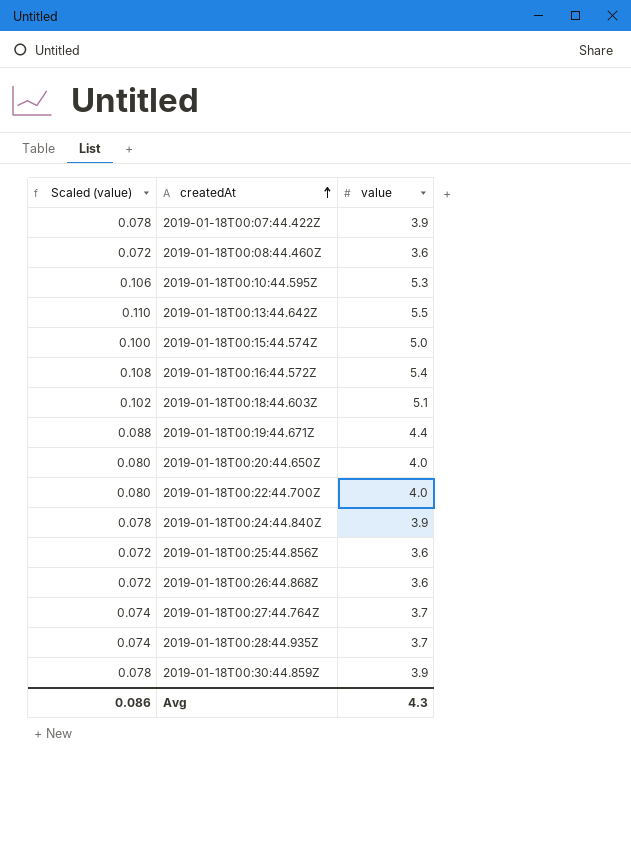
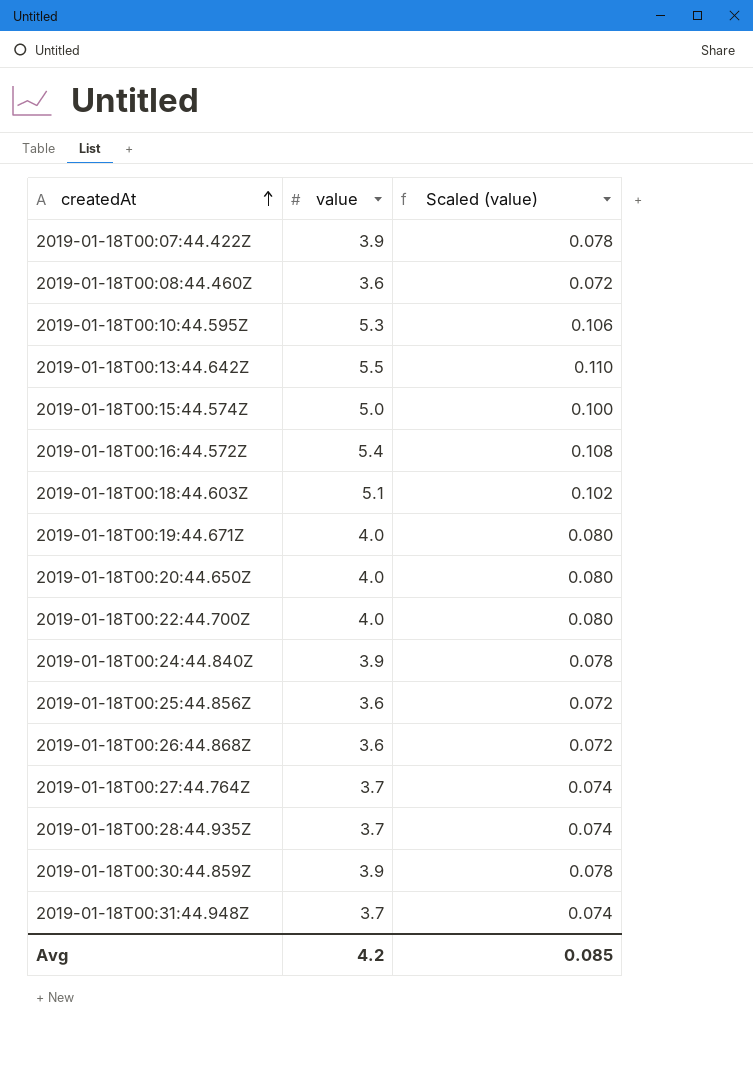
column Scaled (value) | position: 1 -> 3
2019-01-18T00:19:44.671Z | value: 4.4 -> 4.0
2019-01-18T00:19:44.671Z | Scaled (value): 0.088 -> 0.080
row 2019-01-18T00:31:44.948Z: none -> 3.7 | 0.074
Avg | value: 4.3 -> 4.2
Avg | Scaled (value): 0.086 -> 0.085

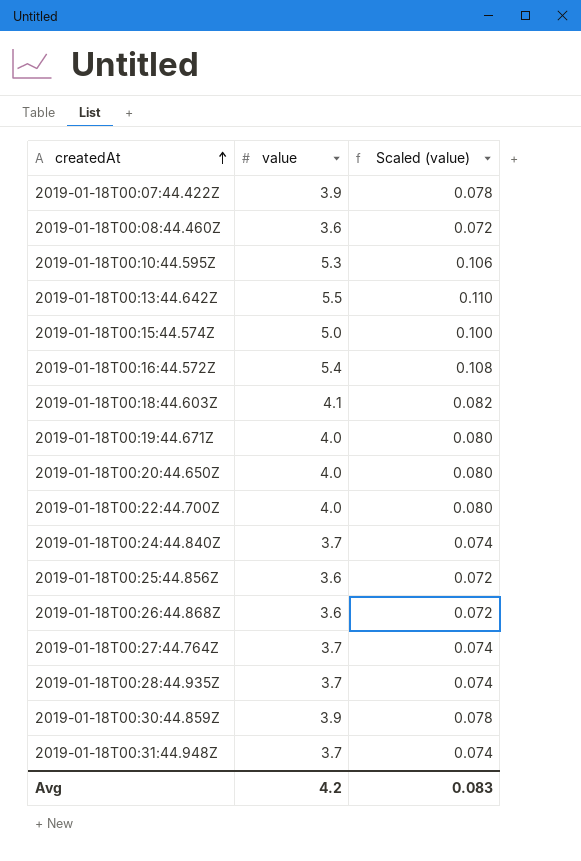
2019-01-18T00:18:44.603Z | value: 5.1 -> 4.1
2019-01-18T00:18:44.603Z | Scaled (value): 0.102 -> 0.082
2019-01-18T00:24:44.840Z | value: 3.9 -> 3.7
2019-01-18T00:24:44.840Z | Scaled (value): 0.078 -> 0.074
Avg | Scaled (value): 0.085 -> 0.083

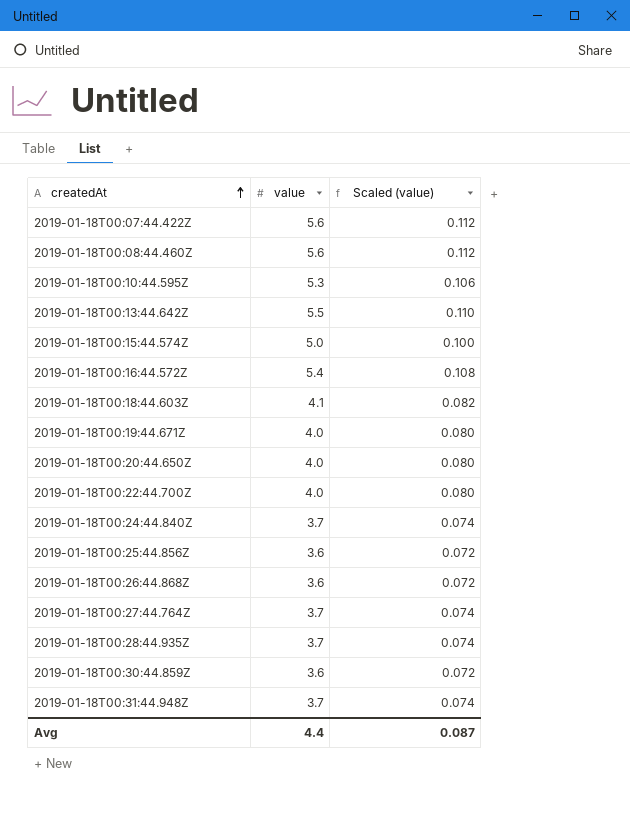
2019-01-18T00:07:44.422Z | value: 3.9 -> 5.6
2019-01-18T00:07:44.422Z | Scaled (value): 0.078 -> 0.112
2019-01-18T00:08:44.460Z | value: 3.6 -> 5.6
2019-01-18T00:08:44.460Z | Scaled (value): 0.072 -> 0.112
2019-01-18T00:30:44.859Z | value: 3.9 -> 3.6
2019-01-18T00:30:44.859Z | Scaled (value): 0.078 -> 0.072
Avg | value: 4.2 -> 4.4
Avg | Scaled (value): 0.083 -> 0.087

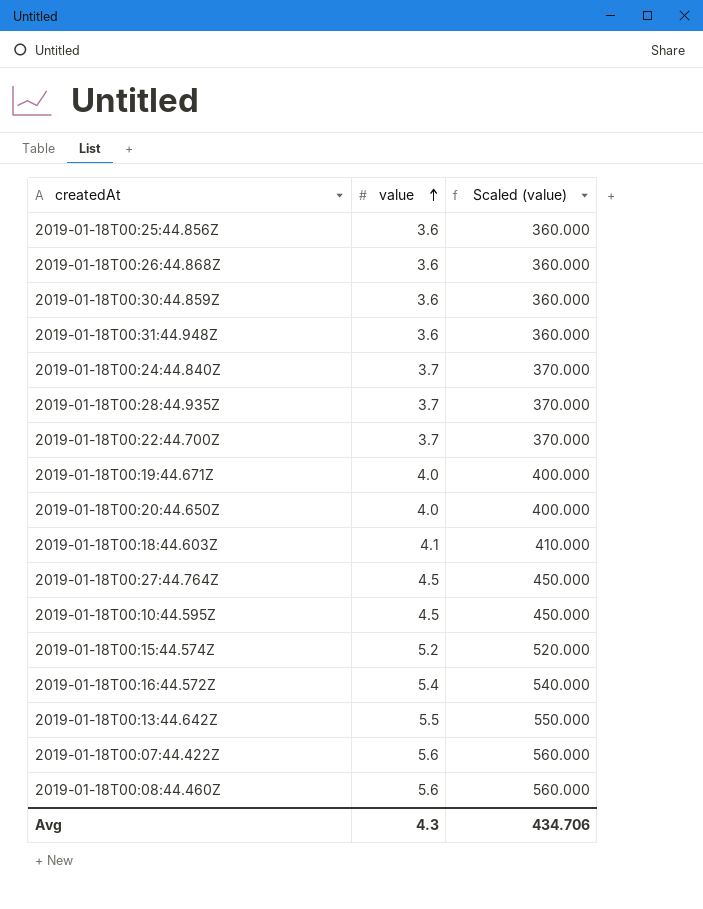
row order: createdAt ascending -> value ascending
column Scaled (value) | formula: [value] * 0.02 -> [value] * 100
2019-01-18T00:31:44.948Z | value: 3.7 -> 3.6
2019-01-18T00:22:44.700Z | value: 4.0 -> 3.7
2019-01-18T00:27:44.764Z | value: 3.7 -> 4.5
2019-01-18T00:10:44.595Z | value: 5.3 -> 4.5
2019-01-18T00:15:44.574Z | value: 5.0 -> 5.2
Avg | value: 4.4 -> 4.3
Avg | Scaled (value): 0.087 -> 434.706

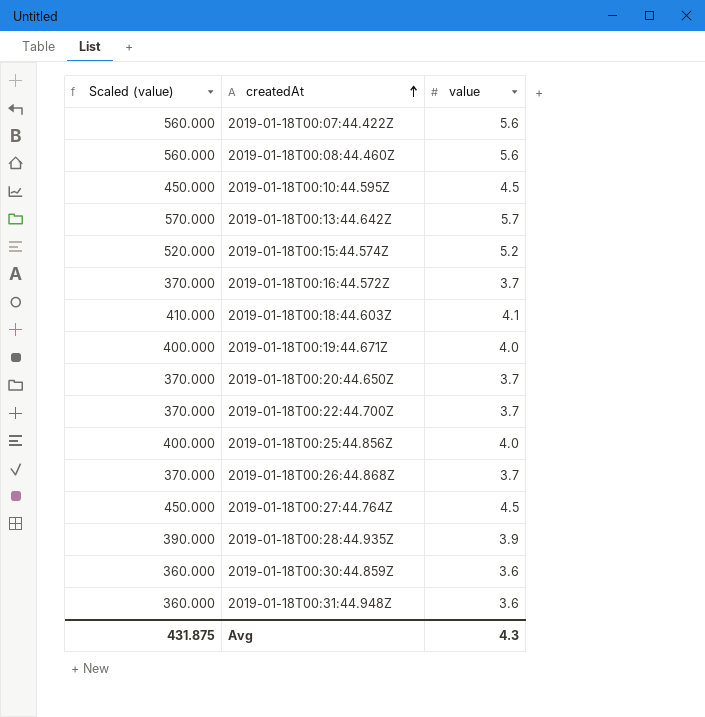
row order: value ascending -> createdAt ascending
column Scaled (value) | position: 3 -> 1
row 2019-01-18T00:24:44.840Z: 3.7 | 370.000 -> none
2019-01-18T00:13:44.642Z | Scaled (value): 550.000 -> 570.000
2019-01-18T00:13:44.642Z | value: 5.5 -> 5.7
2019-01-18T00:16:44.572Z | Scaled (value): 540.000 -> 370.000
2019-01-18T00:16:44.572Z | value: 5.4 -> 3.7
2019-01-18T00:20:44.650Z | Scaled (value): 400.000 -> 370.000
2019-01-18T00:20:44.650Z | value: 4.0 -> 3.7
2019-01-18T00:25:44.856Z | Scaled (value): 360.000 -> 400.000
2019-01-18T00:25:44.856Z | value: 3.6 -> 4.0
2019-01-18T00:26:44.868Z | Scaled (value): 360.000 -> 370.000
2019-01-18T00:26:44.868Z | value: 3.6 -> 3.7
2019-01-18T00:28:44.935Z | Scaled (value): 370.000 -> 390.000
2019-01-18T00:28:44.935Z | value: 3.7 -> 3.9
Avg | Scaled (value): 434.706 -> 431.875

